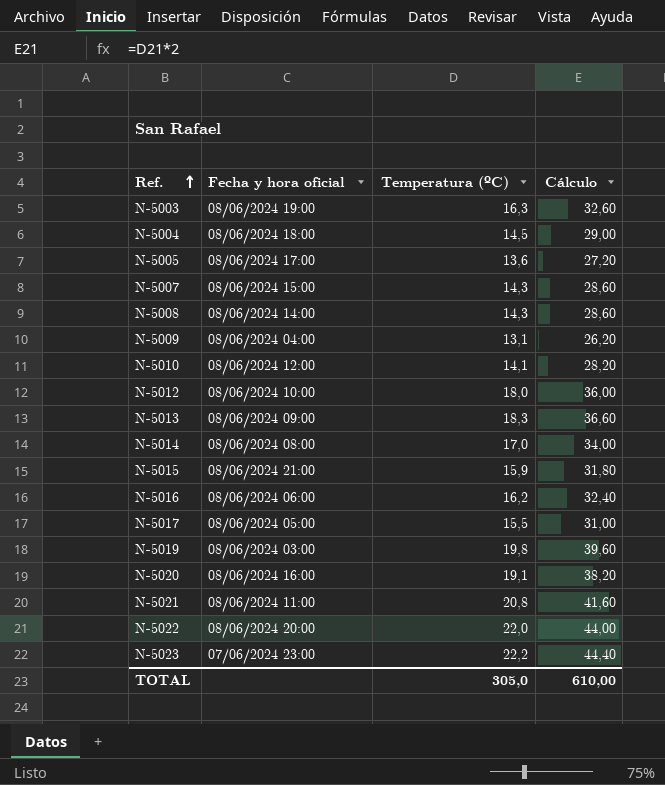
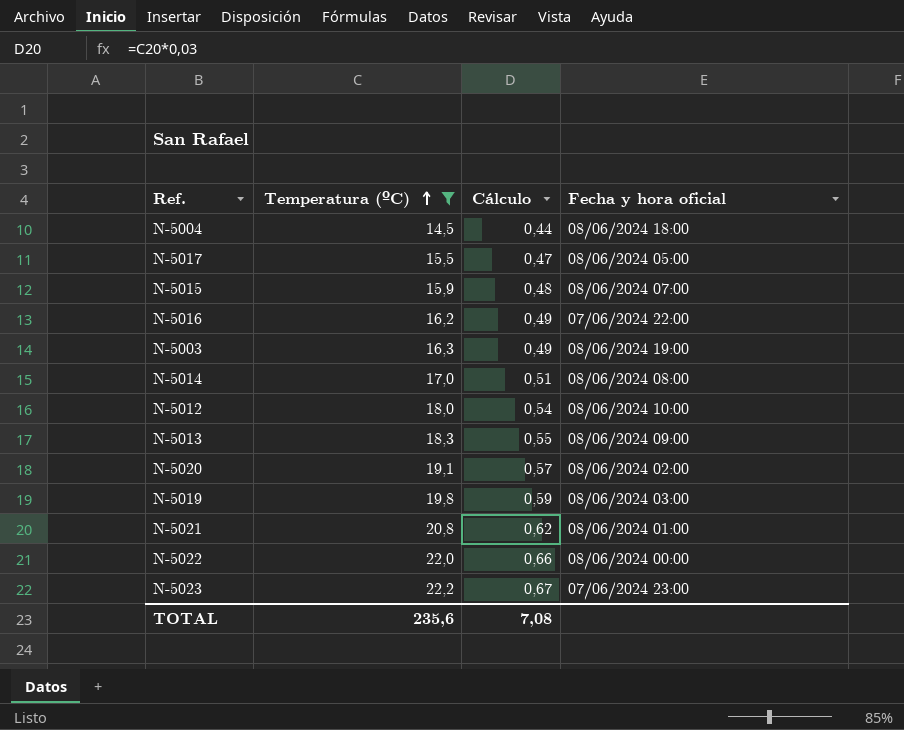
filter: none -> Temperatura (ºC) >= 14,5
row order: Ref. ascending -> Temperatura (ºC) ascending
column Cálculo | formula: [Temperatura (ºC)] * 2 -> [Temperatura (ºC)] * 0,03
column Fecha y hora oficial | position: 2 -> 4
N-5015 | Fecha y hora oficial: 08/06/2024 21:00 -> 08/06/2024 07:00
N-5016 | Fecha y hora oficial: 08/06/2024 06:00 -> 07/06/2024 22:00
N-5020 | Fecha y hora oficial: 08/06/2024 16:00 -> 08/06/2024 02:00
N-5021 | Fecha y hora oficial: 08/06/2024 11:00 -> 08/06/2024 01:00
N-5022 | Fecha y hora oficial: 08/06/2024 20:00 -> 08/06/2024 00:00
TOTAL | Temperatura (ºC): 305,0 -> 235,6
TOTAL | Cálculo: 610,00 -> 7,08

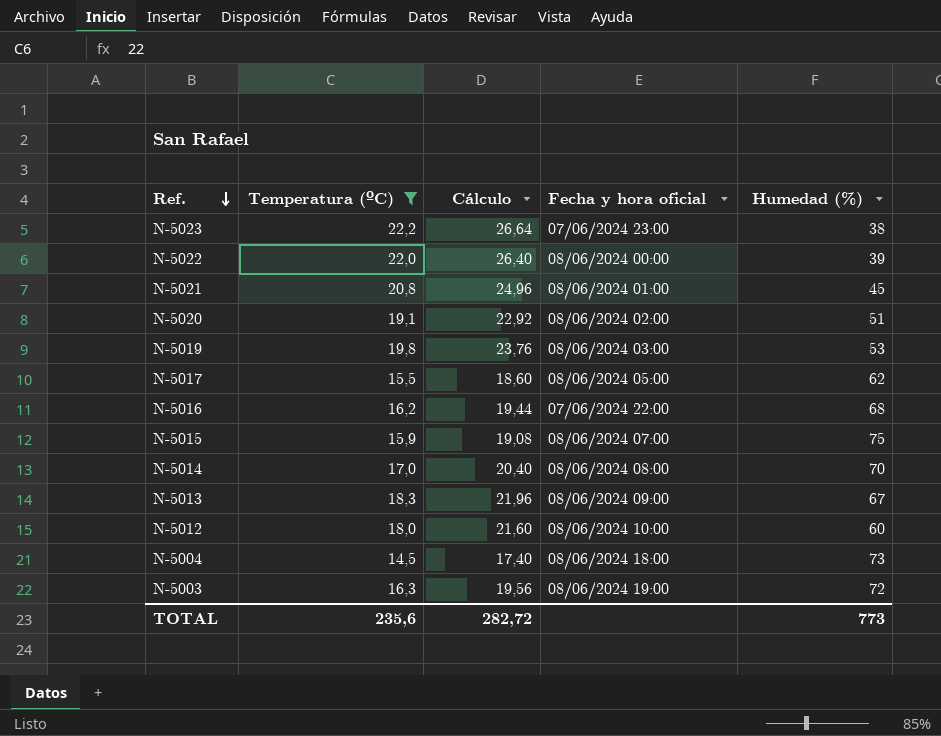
row order: Temperatura (ºC) ascending -> Ref. descending
column Cálculo | formula: [Temperatura (ºC)] * 0,03 -> [Temperatura (ºC)] * 1,2
column Humedad (%) | position: none -> 5
TOTAL | Cálculo: 7,08 -> 282,72

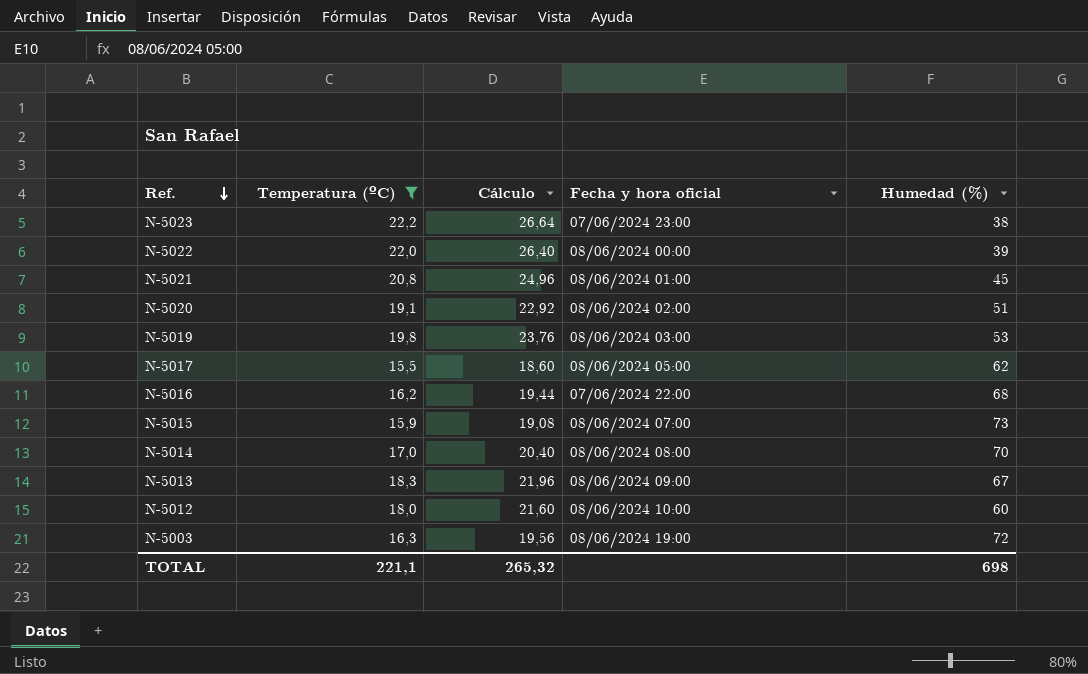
row N-5004: 14,5 | 17,40 | 08/06/2024 18:00 | 73 -> none
N-5015 | Humedad (%): 75 -> 73
TOTAL | Temperatura (ºC): 235,6 -> 221,1
TOTAL | Cálculo: 282,72 -> 265,32
TOTAL | Humedad (%): 773 -> 698

